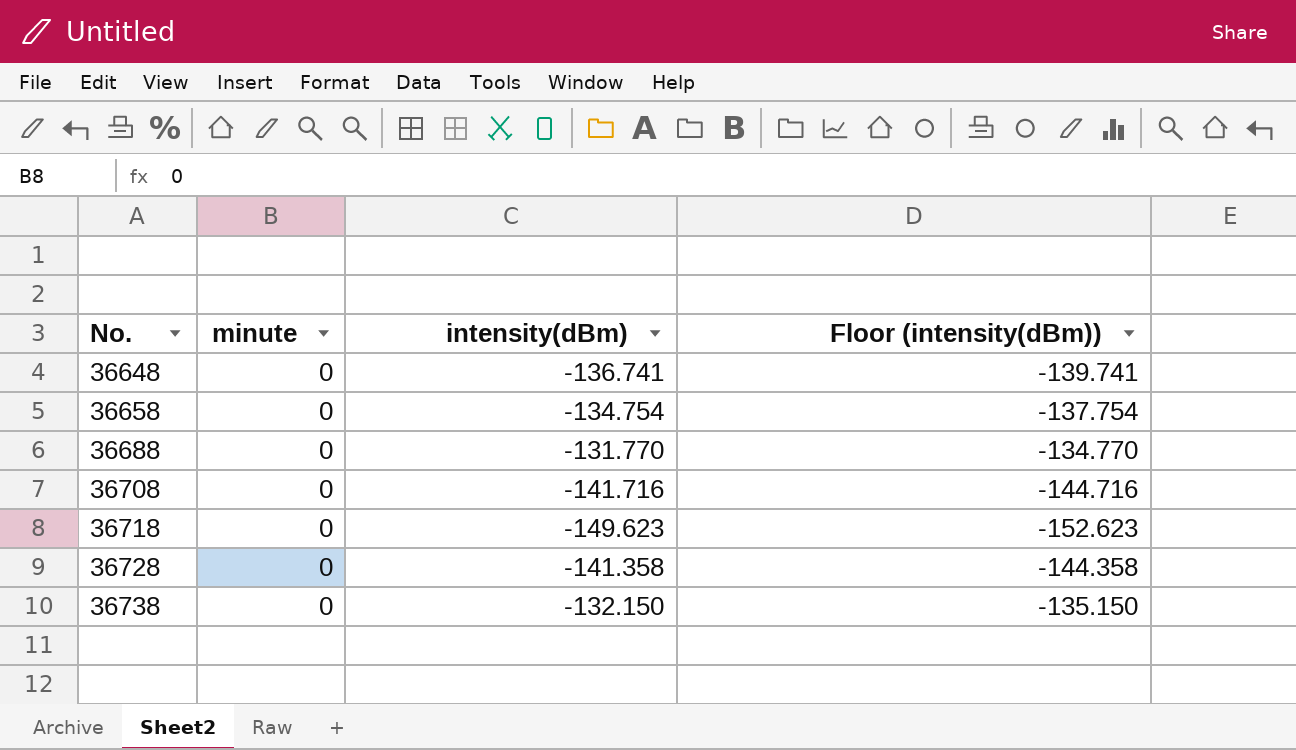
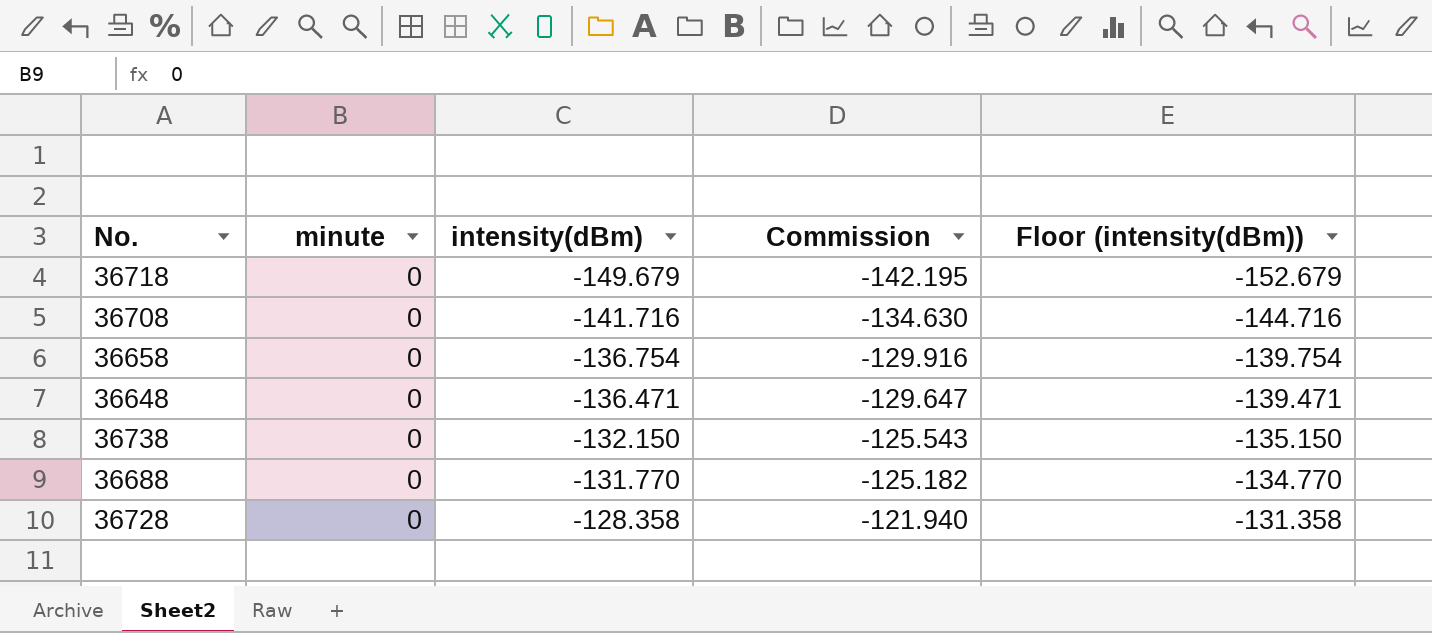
row order: No. ascending -> intensity(dBm) ascending
column Commission | formula: none -> [intensity(dBm)] * 0.95
36718 | intensity(dBm): -149.623 -> -149.679
36718 | Floor (intensity(dBm)): -152.623 -> -152.679
36658 | intensity(dBm): -134.754 -> -136.754
36658 | Floor (intensity(dBm)): -137.754 -> -139.754
36648 | intensity(dBm): -136.741 -> -136.471
36648 | Floor (intensity(dBm)): -139.741 -> -139.471
36728 | intensity(dBm): -141.358 -> -128.358
36728 | Floor (intensity(dBm)): -144.358 -> -131.358

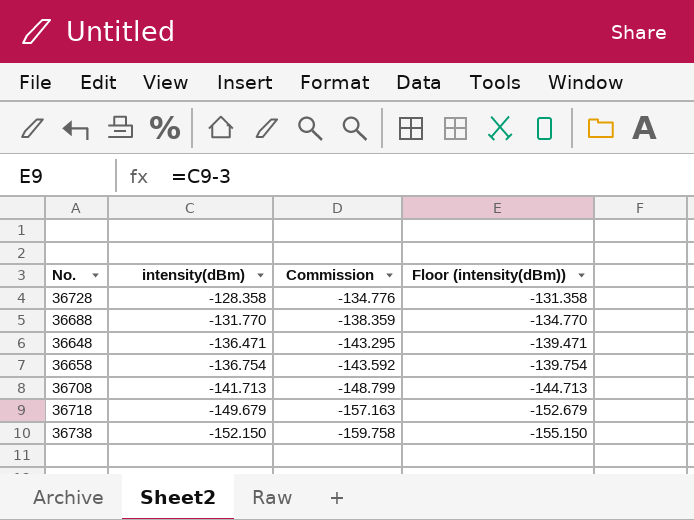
row order: intensity(dBm) ascending -> intensity(dBm) descending
column minute | position: 2 -> none
column Commission | formula: [intensity(dBm)] * 0.95 -> [intensity(dBm)] * 1.05
36708 | intensity(dBm): -141.716 -> -141.713
36708 | Floor (intensity(dBm)): -144.716 -> -144.713
36738 | intensity(dBm): -132.150 -> -152.150
36738 | Floor (intensity(dBm)): -135.150 -> -155.150

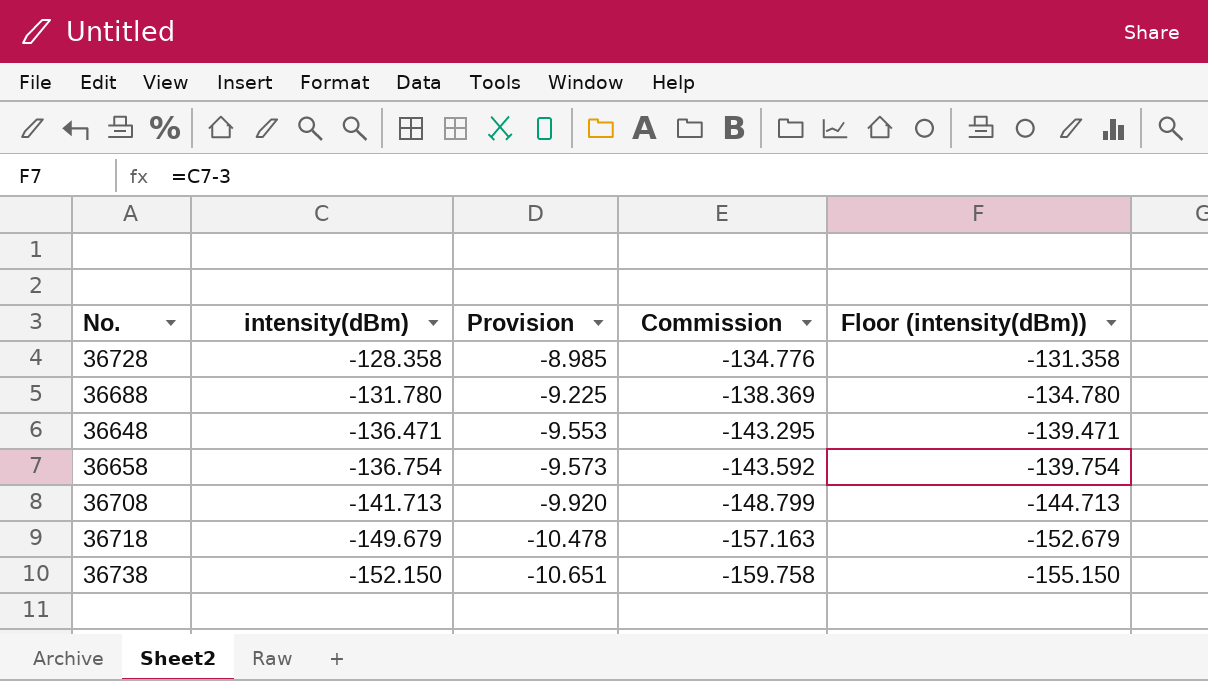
column Provision | formula: none -> [intensity(dBm)] * 0.07
36688 | intensity(dBm): -131.770 -> -131.780
36688 | Commission: -138.359 -> -138.369
36688 | Floor (intensity(dBm)): -134.770 -> -134.780

